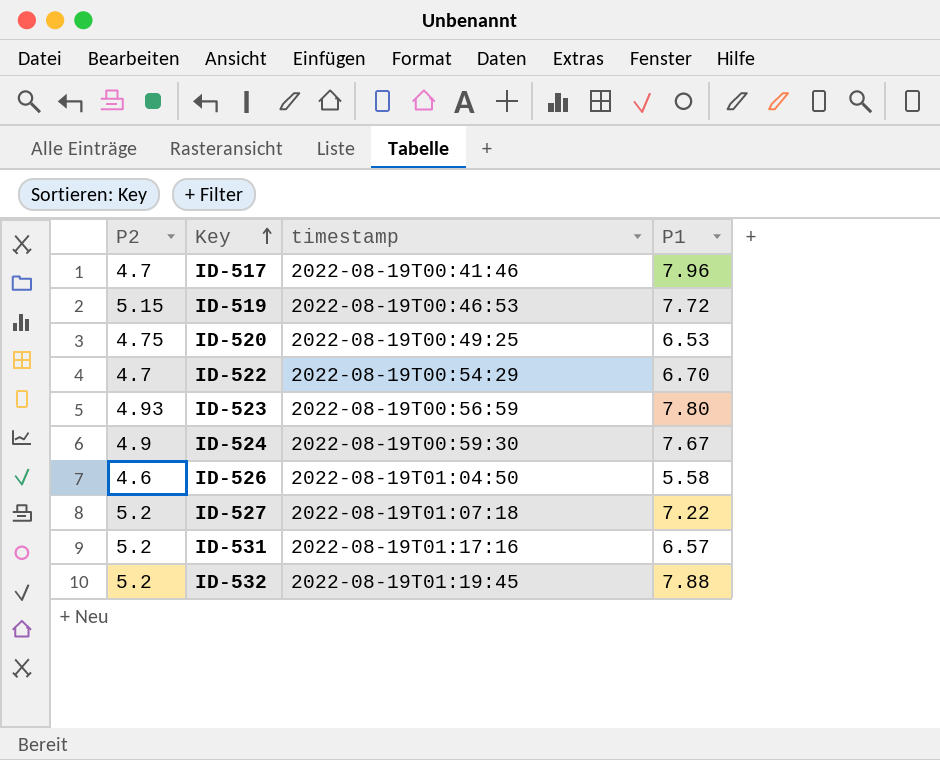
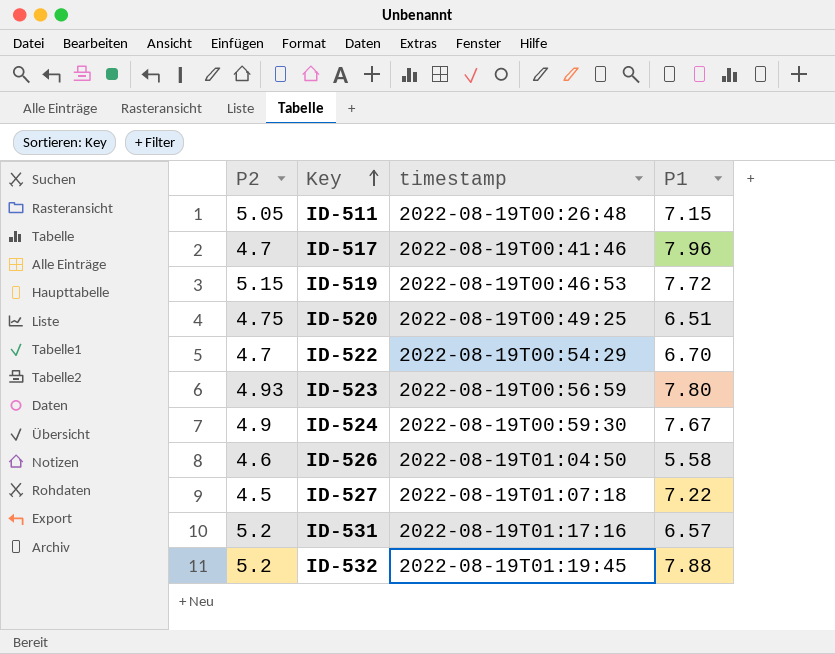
row ID-511: none -> 5.05 | 2022-08-19T00:26:48 | 7.15
ID-520 | P1: 6.53 -> 6.51
ID-527 | P2: 5.2 -> 4.5

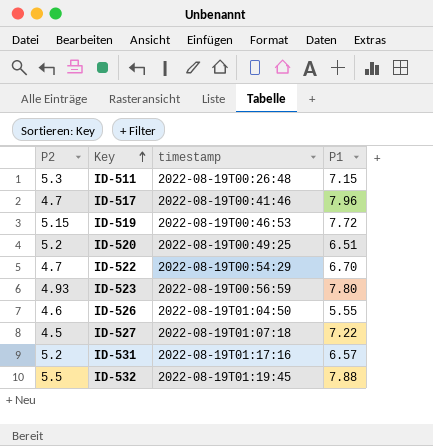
row ID-524: 4.9 | 2022-08-19T00:59:30 | 7.67 -> none
ID-511 | P2: 5.05 -> 5.3
ID-520 | P2: 4.75 -> 5.2
ID-526 | P1: 5.58 -> 5.55
ID-532 | P2: 5.2 -> 5.5

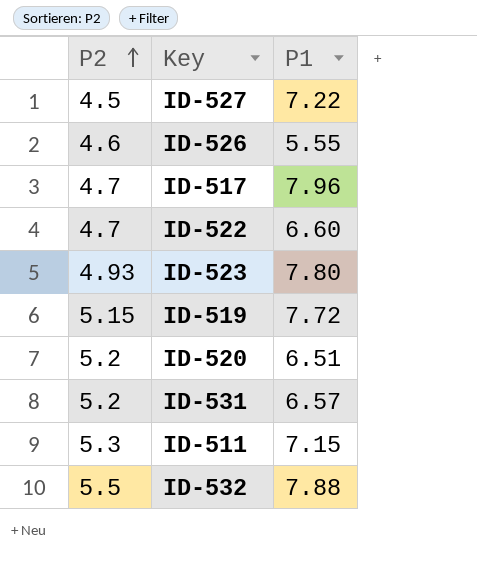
row order: Key ascending -> P2 ascending
column timestamp | position: 3 -> none
ID-522 | P1: 6.70 -> 6.60

